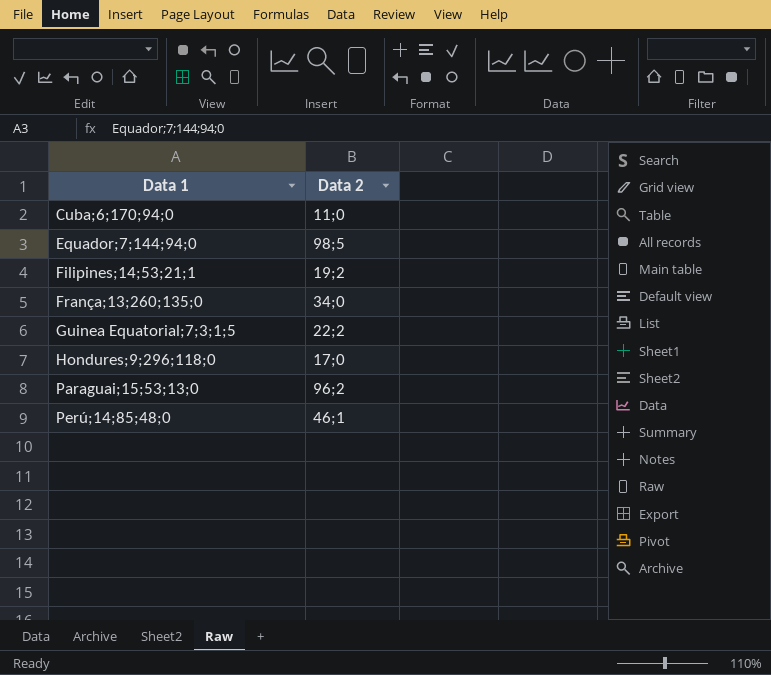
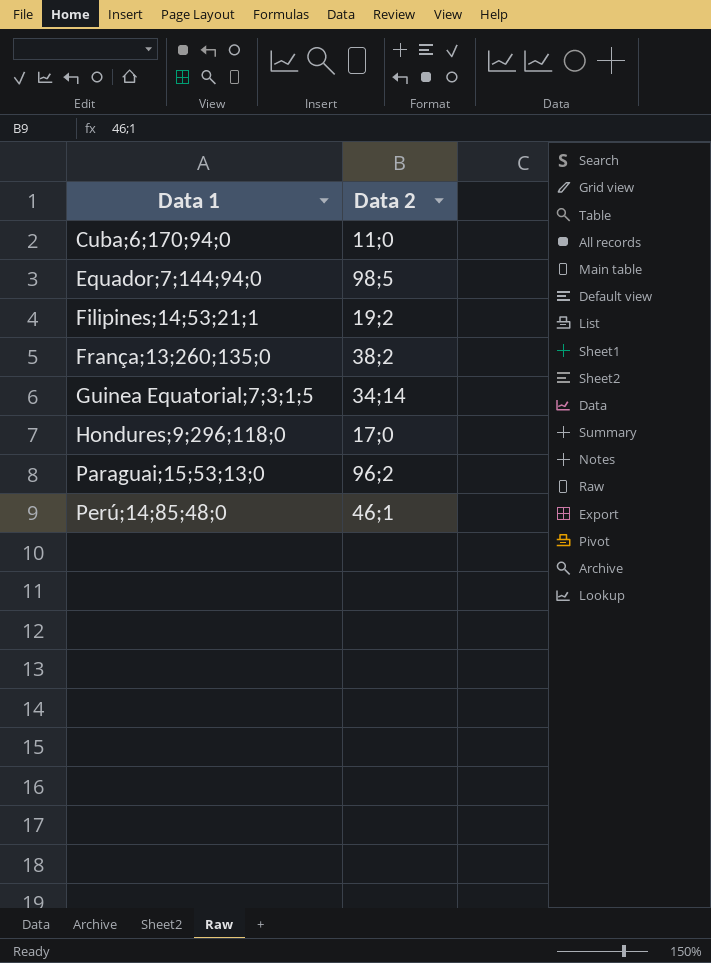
França;13;260;135;0 | Data 2: 34;0 -> 38;2
Guinea Equatorial;7;3;1;5 | Data 2: 22;2 -> 34;14

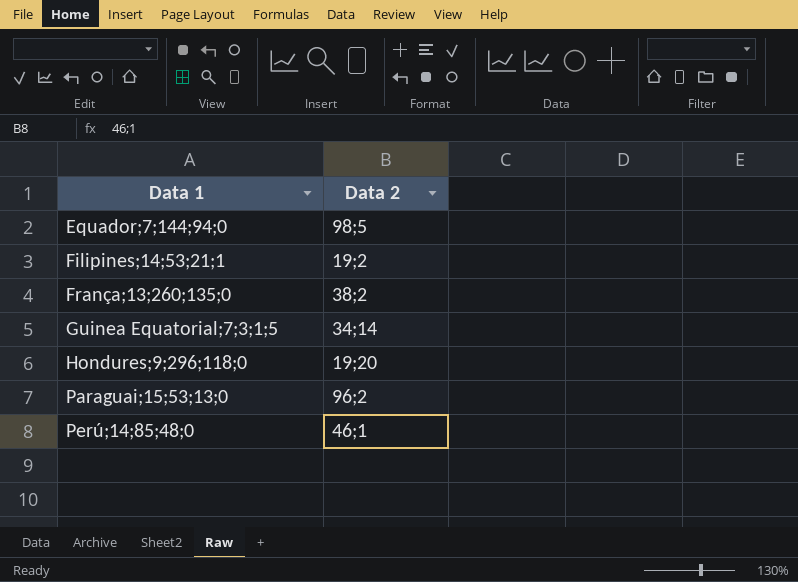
row Cuba;6;170;94;0: 11;0 -> none
Hondures;9;296;118;0 | Data 2: 17;0 -> 19;20

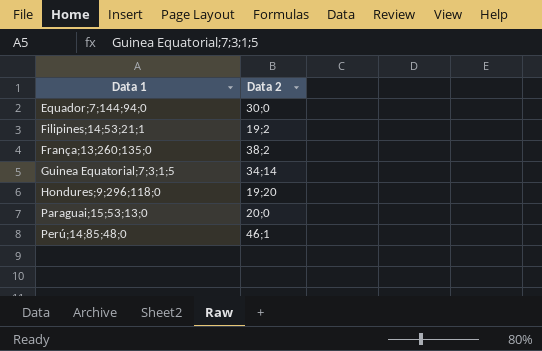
Equador;7;144;94;0 | Data 2: 98;5 -> 30;0
Paraguai;15;53;13;0 | Data 2: 96;2 -> 20;0

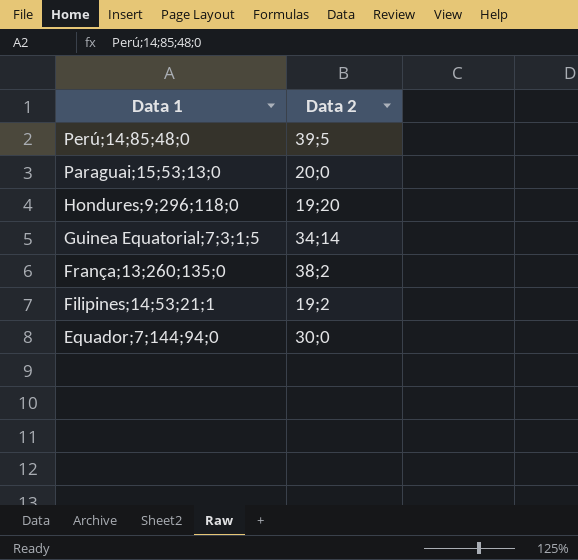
row order: Data 1 ascending -> Data 1 descending
Perú;14;85;48;0 | Data 2: 46;1 -> 39;5

